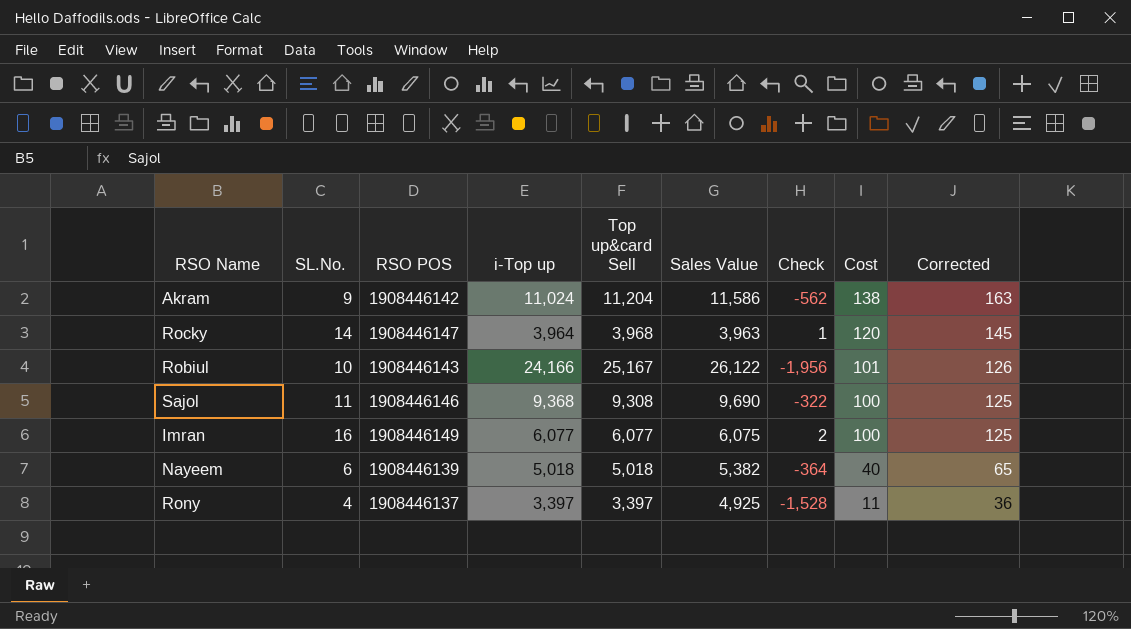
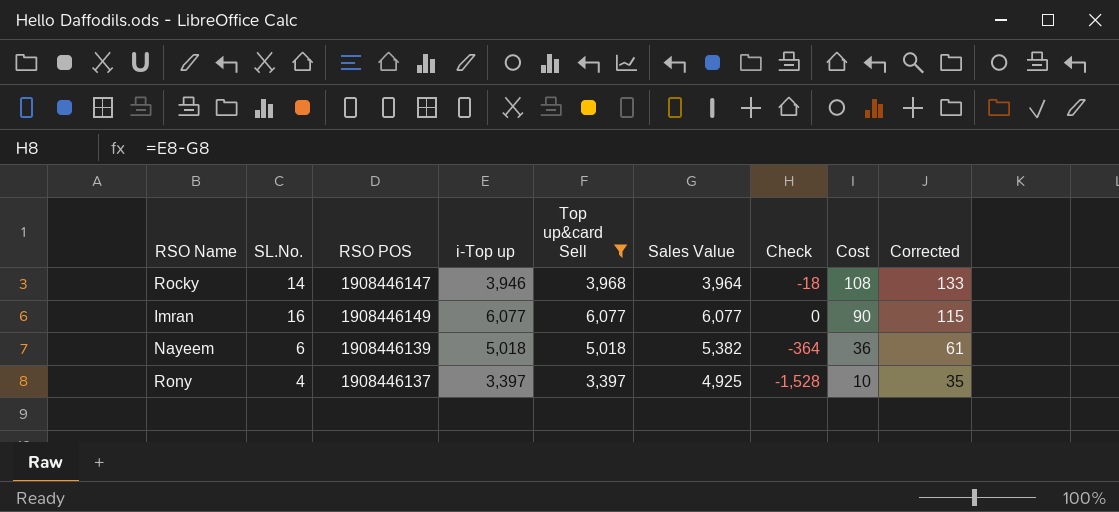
filter: none -> Top up&card Sell <= 6,077
Rocky | i-Top up: 3,964 -> 3,946
Rocky | Sales Value: 3,963 -> 3,964
Rocky | Check: 1 -> -18
Rocky | Cost: 120 -> 108
Rocky | Corrected: 145 -> 133
Imran | Sales Value: 6,075 -> 6,077
Imran | Check: 2 -> 0
Imran | Cost: 100 -> 90
Imran | Corrected: 125 -> 115
Nayeem | Cost: 40 -> 36
Nayeem | Corrected: 65 -> 61
Rony | Cost: 11 -> 10
Rony | Corrected: 36 -> 35

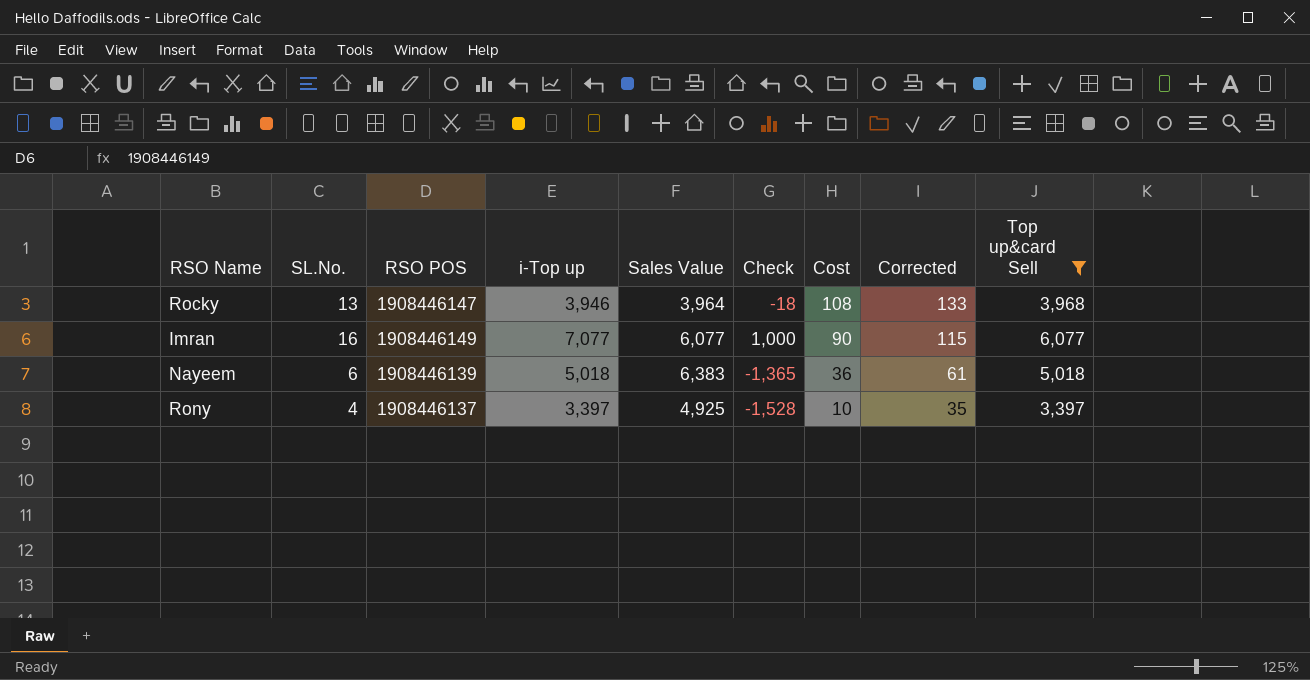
column Top up&card Sell | position: 5 -> 9
Rocky | SL.No.: 14 -> 13
Imran | i-Top up: 6,077 -> 7,077
Imran | Check: 0 -> 1,000
Nayeem | Sales Value: 5,382 -> 6,383
Nayeem | Check: -364 -> -1,365

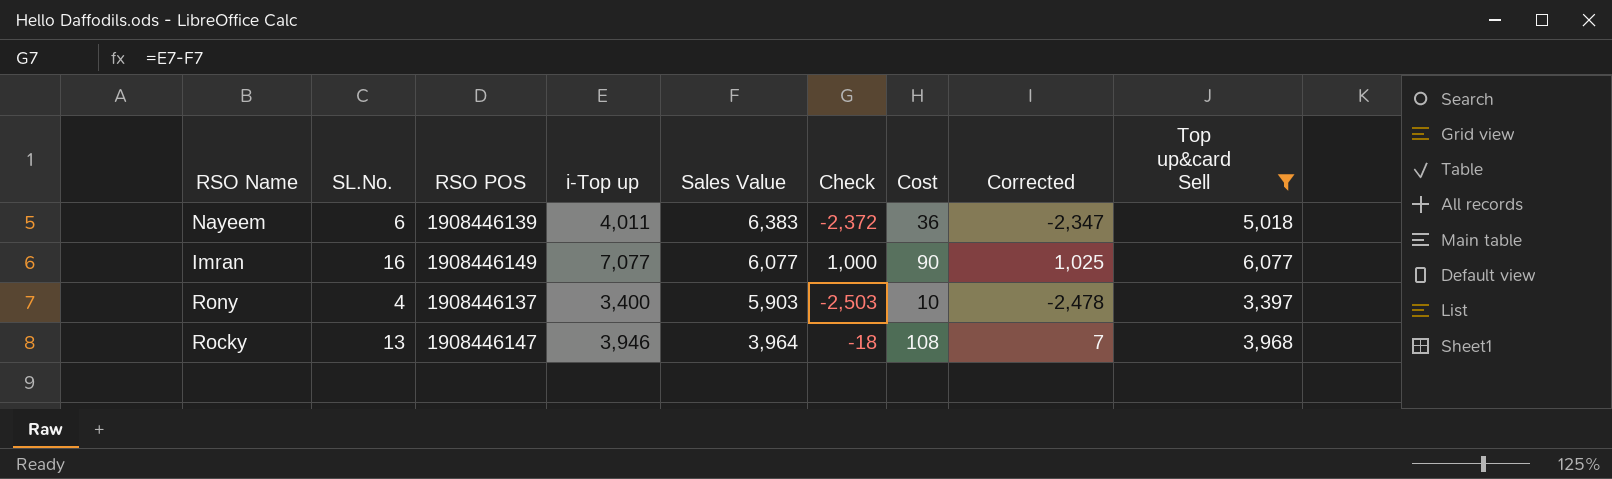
row order: Cost descending -> Sales Value descending
column Corrected | formula: [Cost] + 25 -> [Check] + 25
Nayeem | i-Top up: 5,018 -> 4,011
Nayeem | Check: -1,365 -> -2,372
Rony | i-Top up: 3,397 -> 3,400
Rony | Sales Value: 4,925 -> 5,903
Rony | Check: -1,528 -> -2,503

